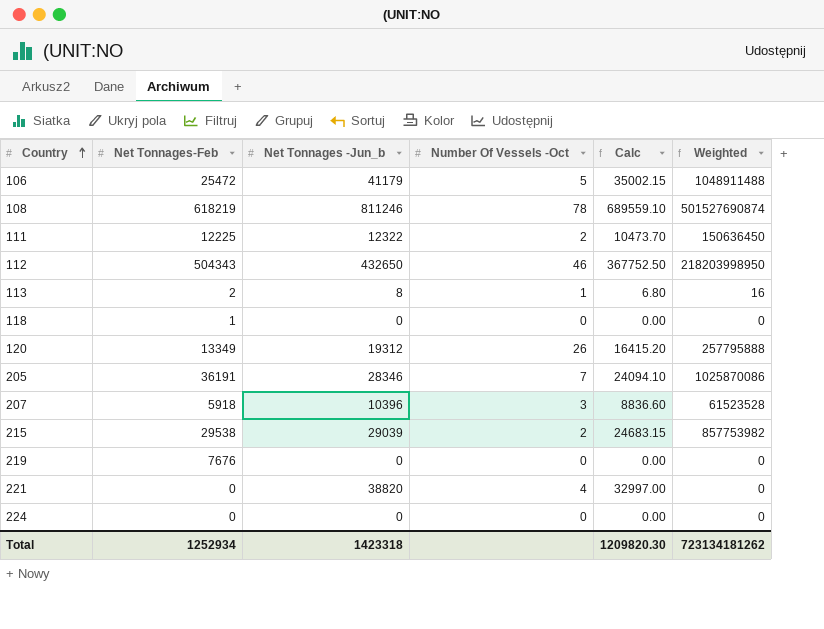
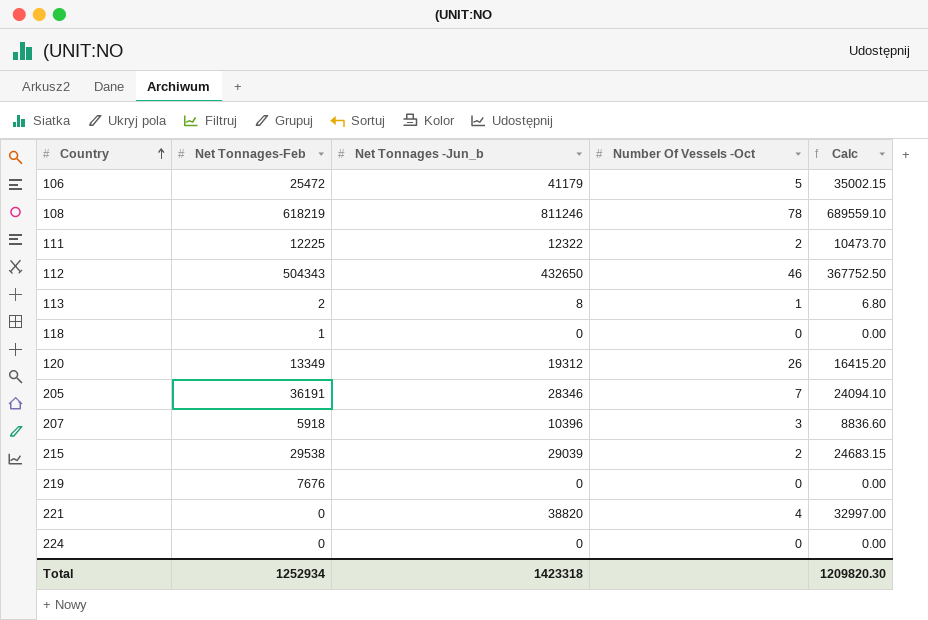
column Weighted | formula: [Net Tonnages-Feb] * [Net Tonnages -Jun_b] -> none

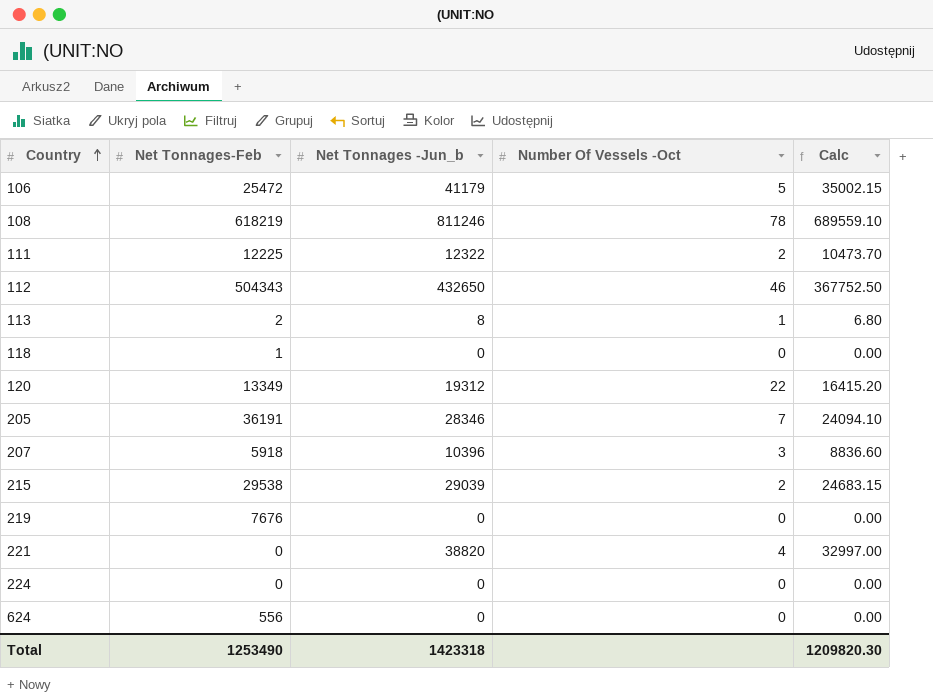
120 | Number Of Vessels -Oct: 26 -> 22
row 624: none -> 556 | 0 | 0 | 0.00
Total | Net Tonnages-Feb: 1252934 -> 1253490

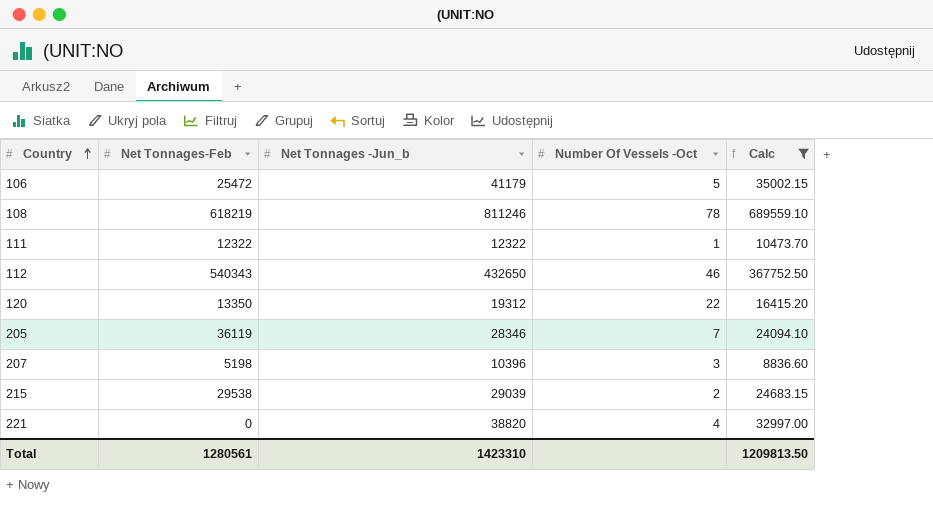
filter: none -> Calc >= 8836.60
111 | Net Tonnages-Feb: 12225 -> 12322
111 | Number Of Vessels -Oct: 2 -> 1
112 | Net Tonnages-Feb: 504343 -> 540343
120 | Net Tonnages-Feb: 13349 -> 13350
205 | Net Tonnages-Feb: 36191 -> 36119
207 | Net Tonnages-Feb: 5918 -> 5198
Total | Net Tonnages-Feb: 1253490 -> 1280561
Total | Net Tonnages -Jun_b: 1423318 -> 1423310
Total | Calc: 1209820.30 -> 1209813.50

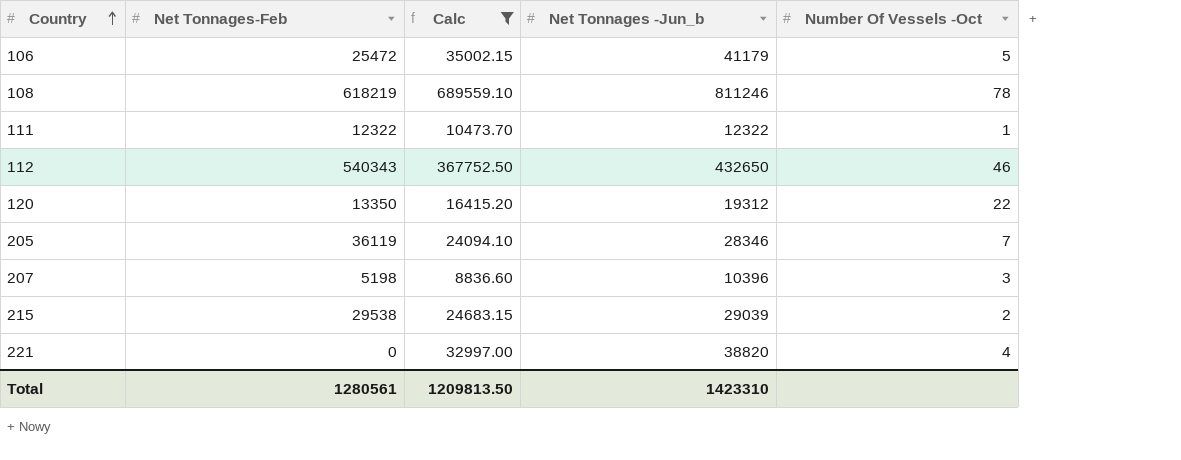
column Calc | position: 5 -> 3

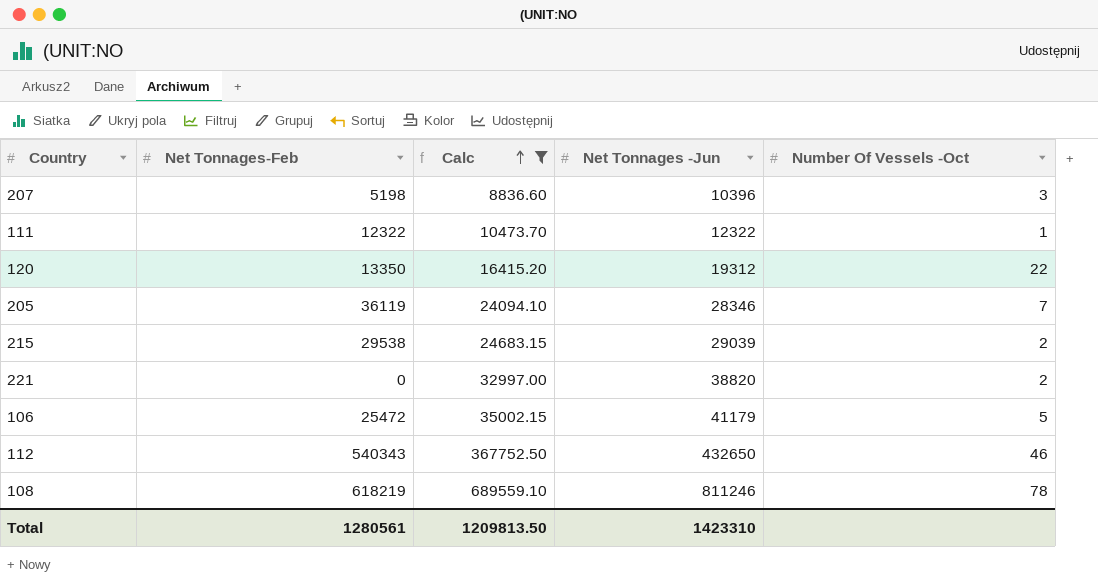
row order: Country ascending -> Calc ascending
column name: Net Tonnages -Jun_b -> Net Tonnages -Jun
221 | Number Of Vessels -Oct: 4 -> 2

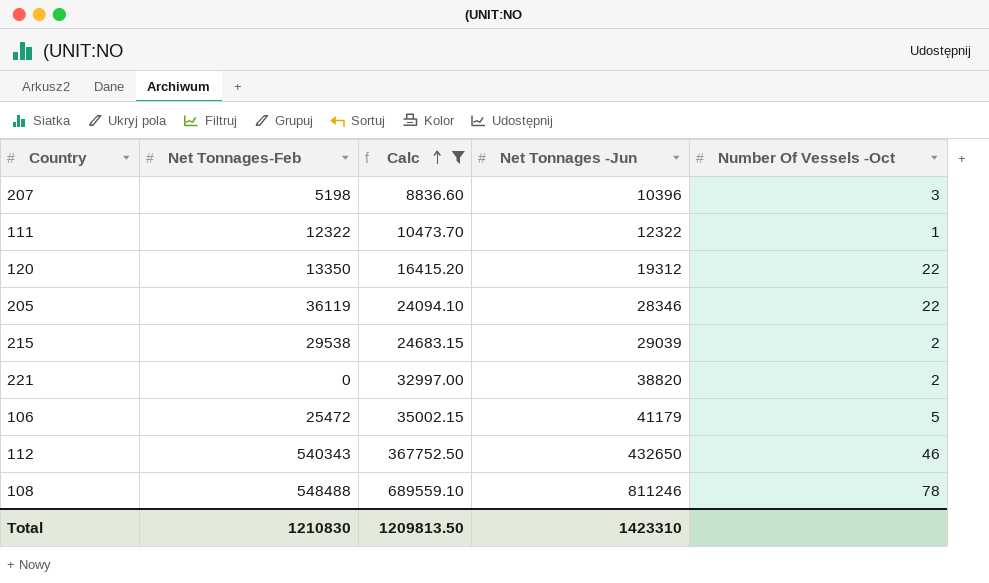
205 | Number Of Vessels -Oct: 7 -> 22
108 | Net Tonnages-Feb: 618219 -> 548488
Total | Net Tonnages-Feb: 1280561 -> 1210830

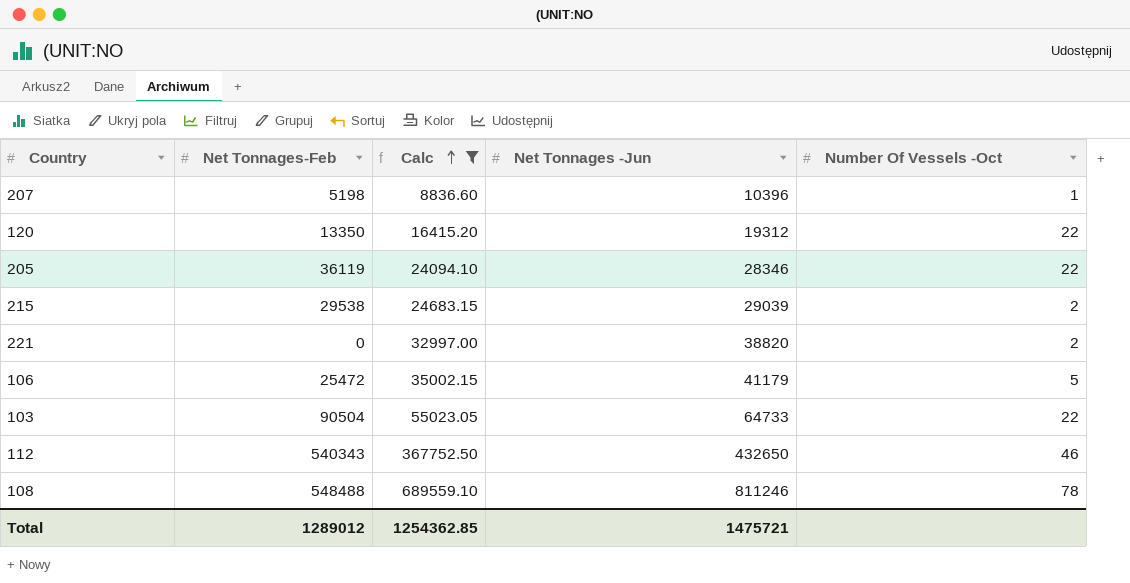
row 111: 12322 | 10473.70 | 12322 | 1 -> none
207 | Number Of Vessels -Oct: 3 -> 1
row 103: none -> 90504 | 55023.05 | 64733 | 22
Total | Net Tonnages-Feb: 1210830 -> 1289012
Total | Calc: 1209813.50 -> 1254362.85
Total | Net Tonnages -Jun: 1423310 -> 1475721

